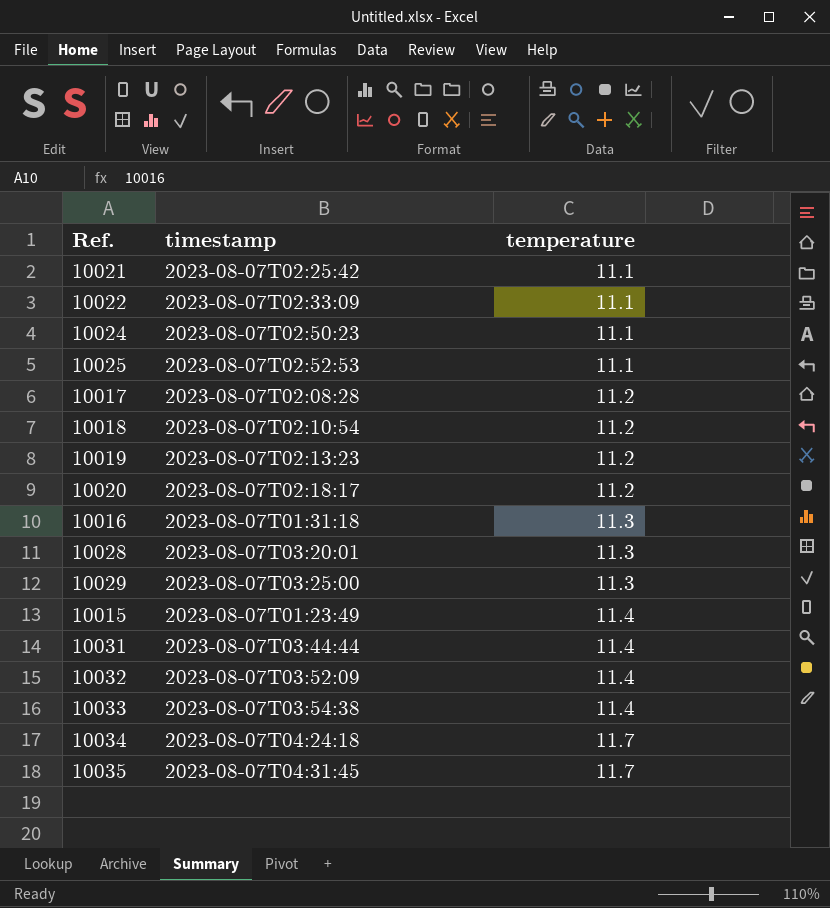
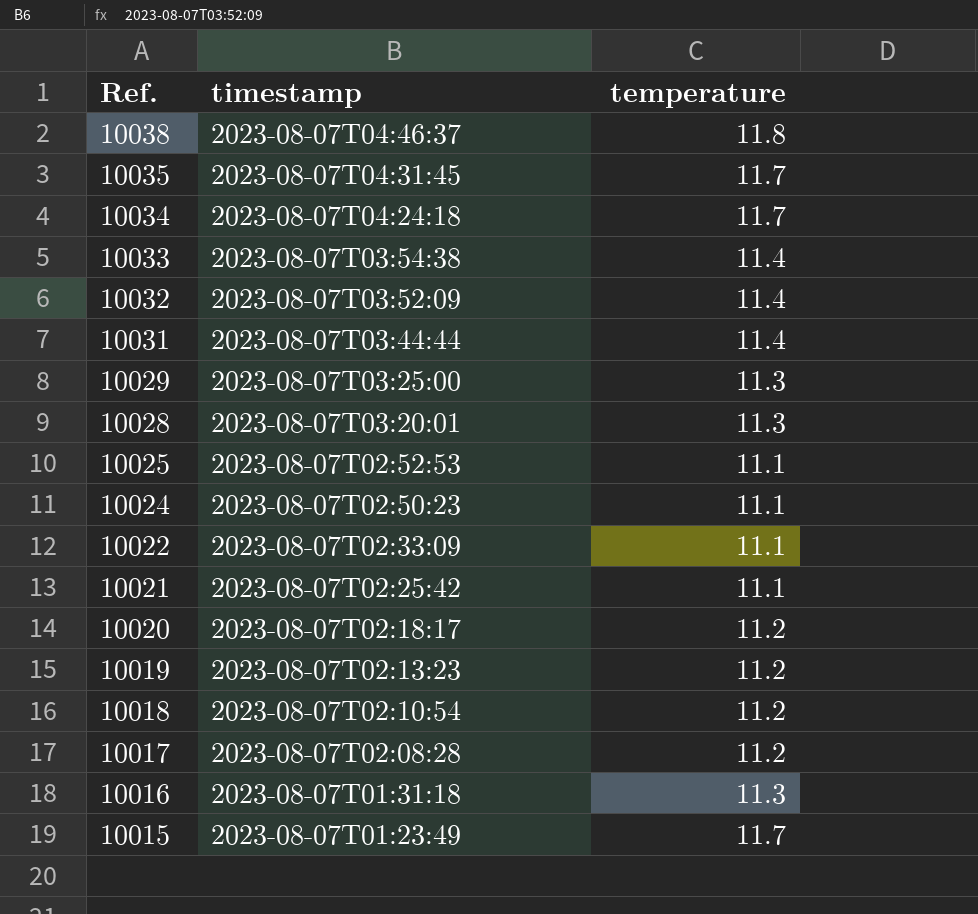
row order: temperature ascending -> Ref. descending
row 10038: none -> 2023-08-07T04:46:37 | 11.8
10015 | temperature: 11.4 -> 11.7

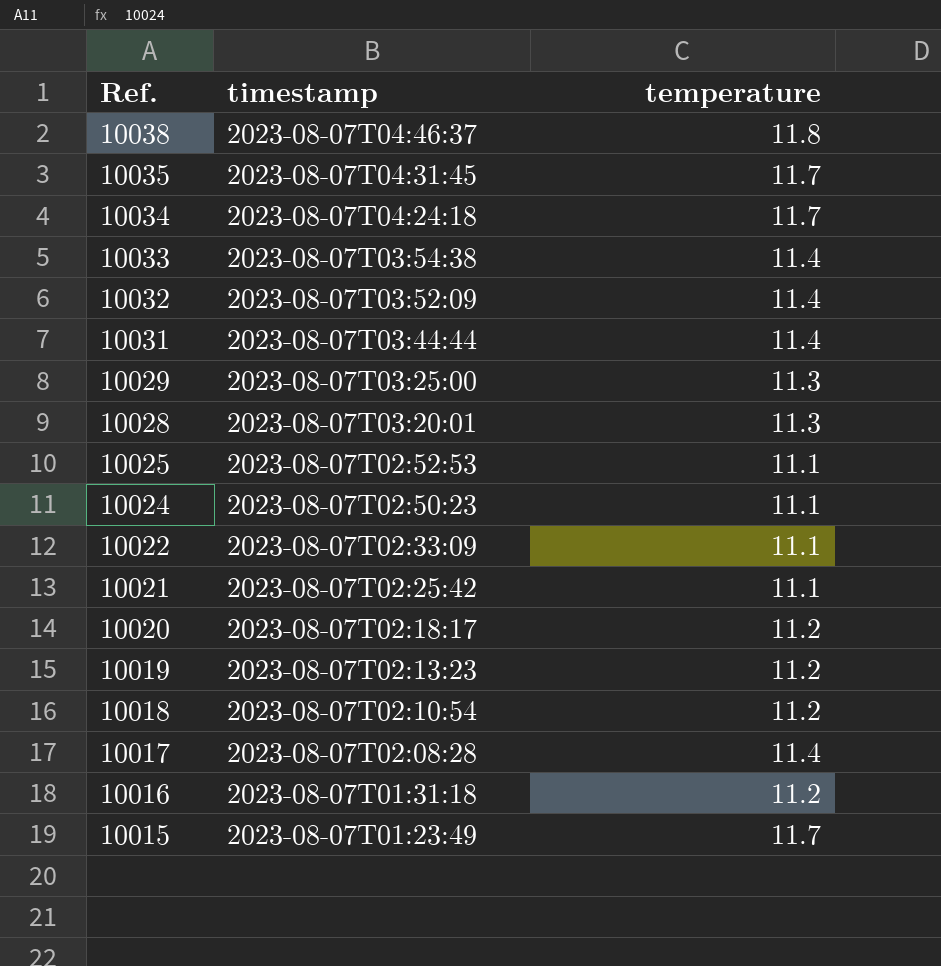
10017 | temperature: 11.2 -> 11.4
10016 | temperature: 11.3 -> 11.2

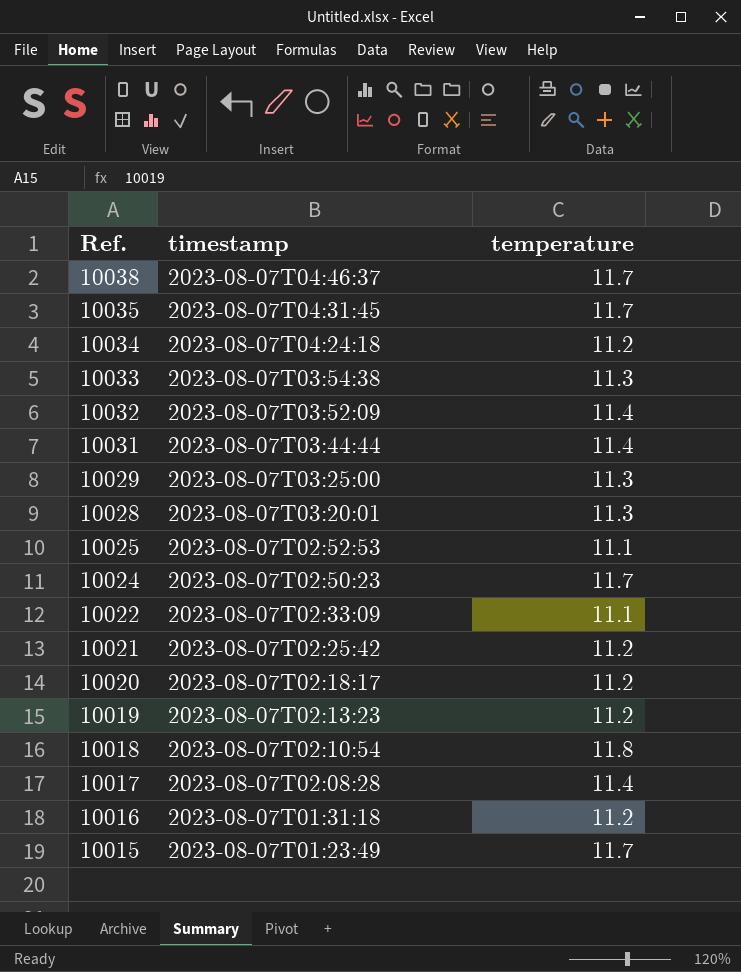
10038 | temperature: 11.8 -> 11.7
10034 | temperature: 11.7 -> 11.2
10033 | temperature: 11.4 -> 11.3
10024 | temperature: 11.1 -> 11.7
10021 | temperature: 11.1 -> 11.2
10018 | temperature: 11.2 -> 11.8

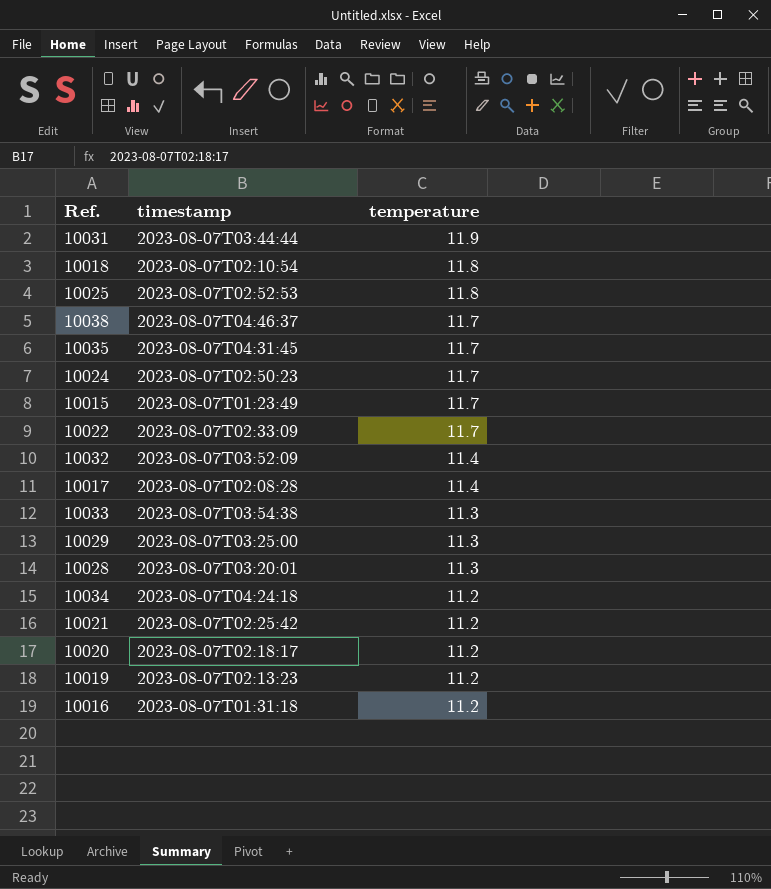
row order: Ref. descending -> temperature descending
10031 | temperature: 11.4 -> 11.9
10025 | temperature: 11.1 -> 11.8
10022 | temperature: 11.1 -> 11.7

